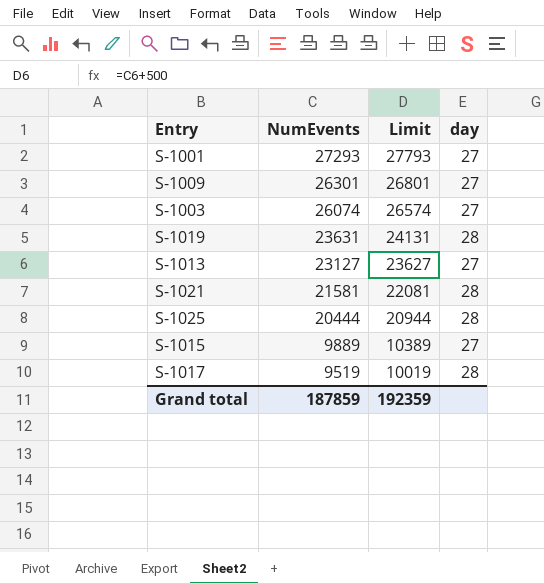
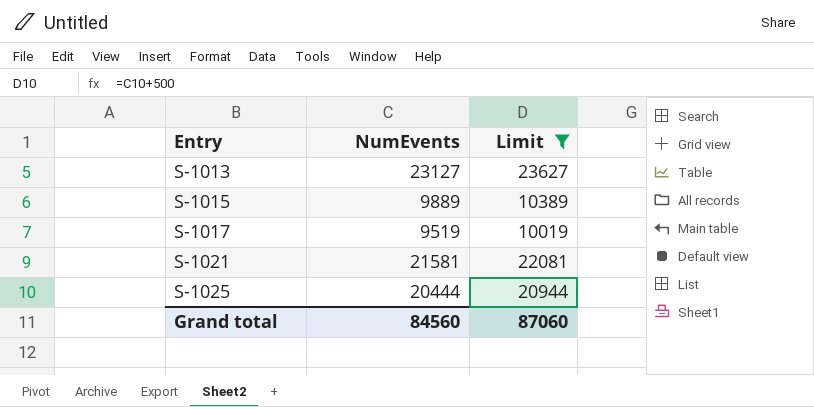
filter: none -> Limit <= 23627
row order: NumEvents descending -> Entry ascending
column day | position: 4 -> none
Grand total | NumEvents: 187859 -> 84560
Grand total | Limit: 192359 -> 87060

